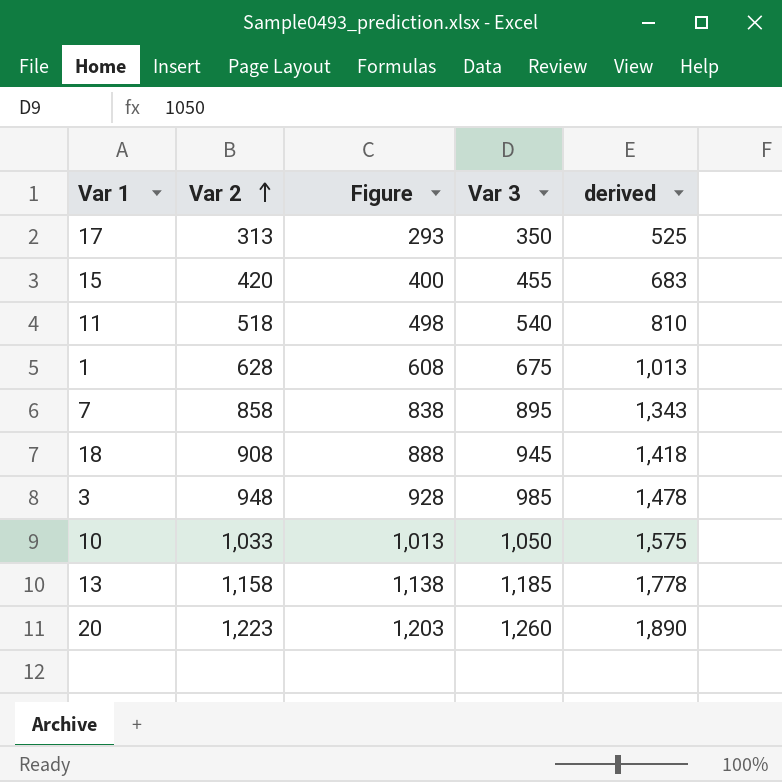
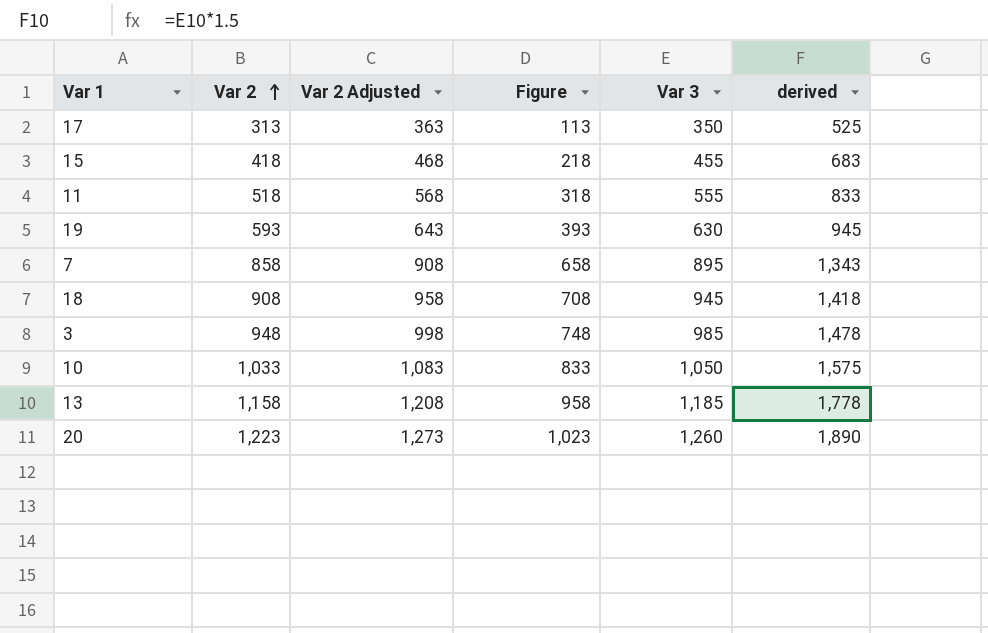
column Var 2 Adjusted | formula: none -> [Var 2] + 50
column Figure | formula: [Var 2] - 20 -> [Var 2] - 200
row 1: 628 | 608 | 675 | 1,013 -> none
15 | Var 2: 420 -> 418
11 | Var 3: 540 -> 555
11 | derived: 810 -> 833
row 19: none -> 593 | 643 | 393 | 630 | 945

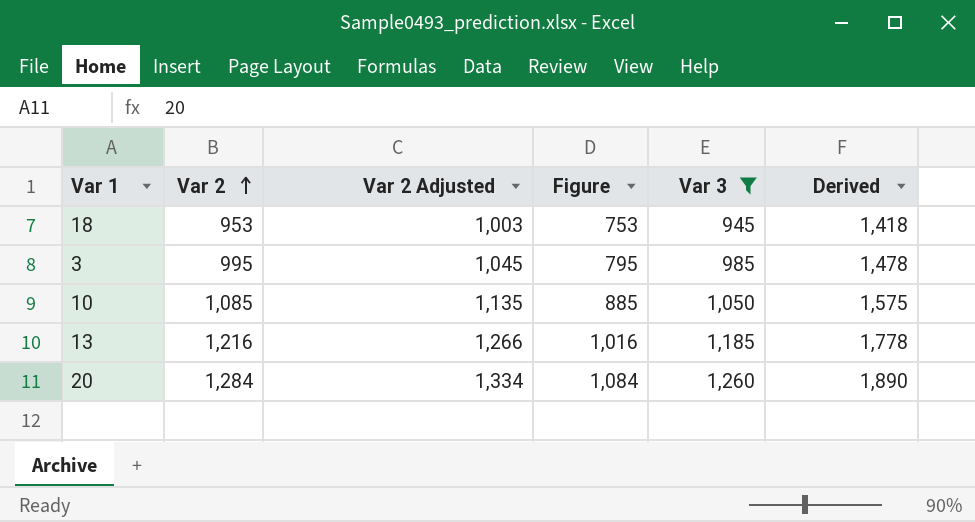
filter: none -> Var 3 >= 945
column name: derived -> Derived
18 | Var 2: 908 -> 953
18 | Var 2 Adjusted: 958 -> 1,003
18 | Figure: 708 -> 753
3 | Var 2: 948 -> 995
3 | Var 2 Adjusted: 998 -> 1,045
3 | Figure: 748 -> 795
10 | Var 2: 1,033 -> 1,085
10 | Var 2 Adjusted: 1,083 -> 1,135
10 | Figure: 833 -> 885
13 | Var 2: 1,158 -> 1,216
13 | Var 2 Adjusted: 1,208 -> 1,266
13 | Figure: 958 -> 1,016
20 | Var 2: 1,223 -> 1,284
20 | Var 2 Adjusted: 1,273 -> 1,334
20 | Figure: 1,023 -> 1,084

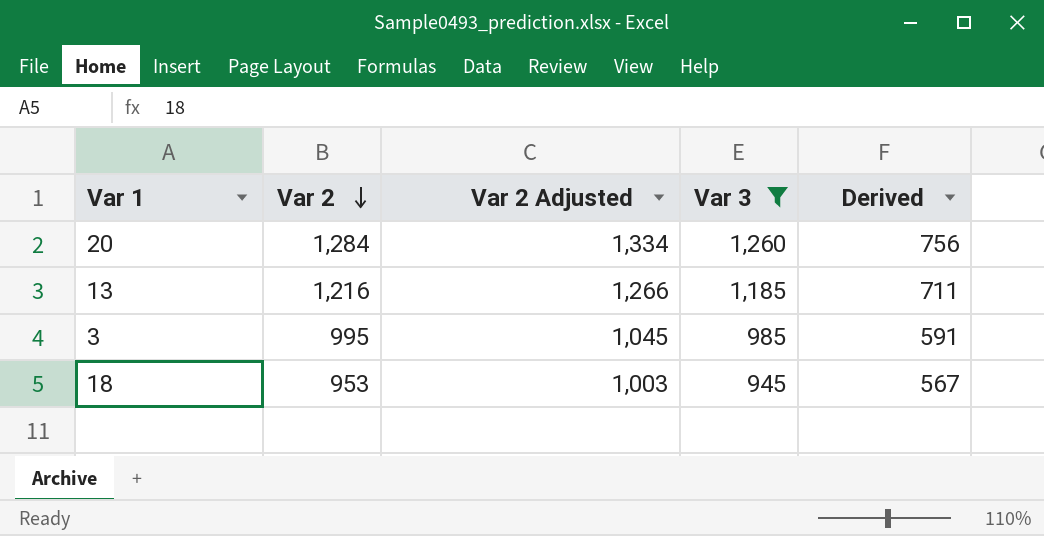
row order: Var 2 ascending -> Var 2 descending
column Figure | formula: [Var 2] - 200 -> none
column Derived | formula: [Var 3] * 1.5 -> [Var 3] * 0.6
row 10: 1,085 | 1,135 | 885 | 1,050 | 1,575 -> none

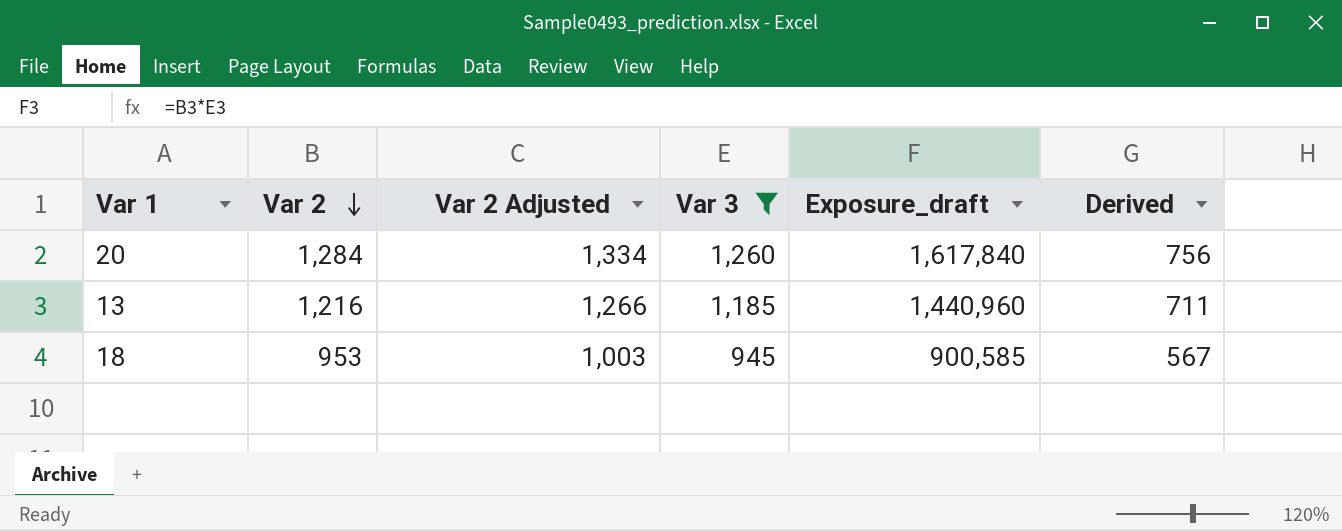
column Exposure_draft | formula: none -> [Var 2] * [Var 3]
row 3: 995 | 1,045 | 985 | 591 -> none

